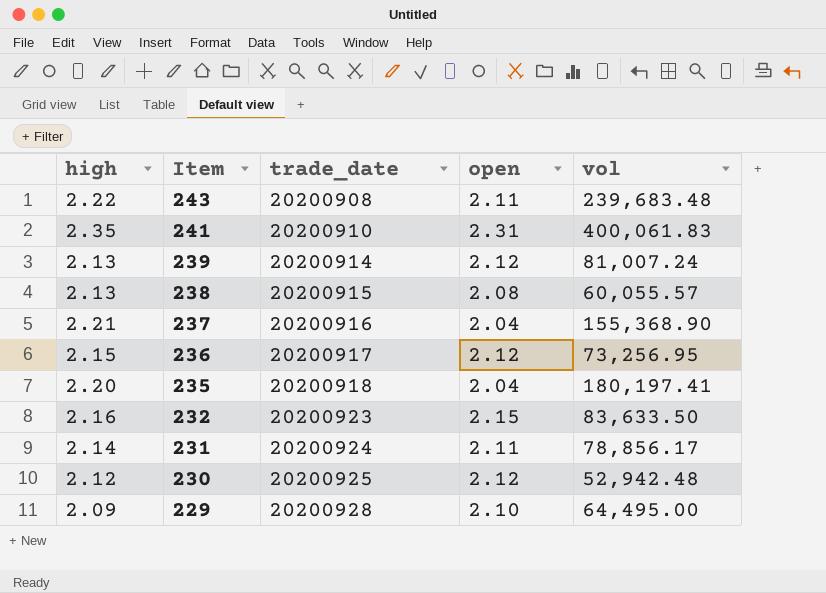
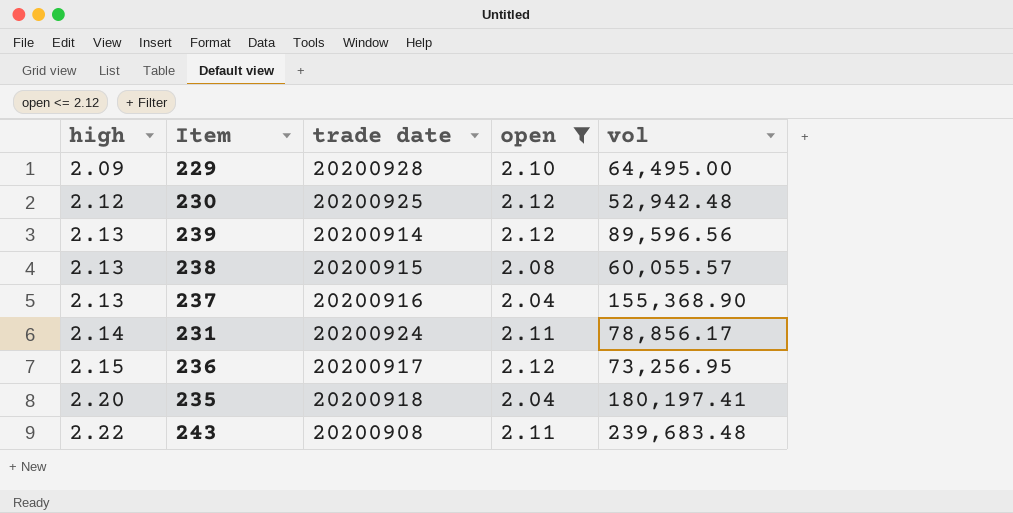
filter: none -> open <= 2.12
row order: Item descending -> high ascending
column name: trade_date -> trade date
239 | vol: 81,007.24 -> 89,596.56
237 | high: 2.21 -> 2.13

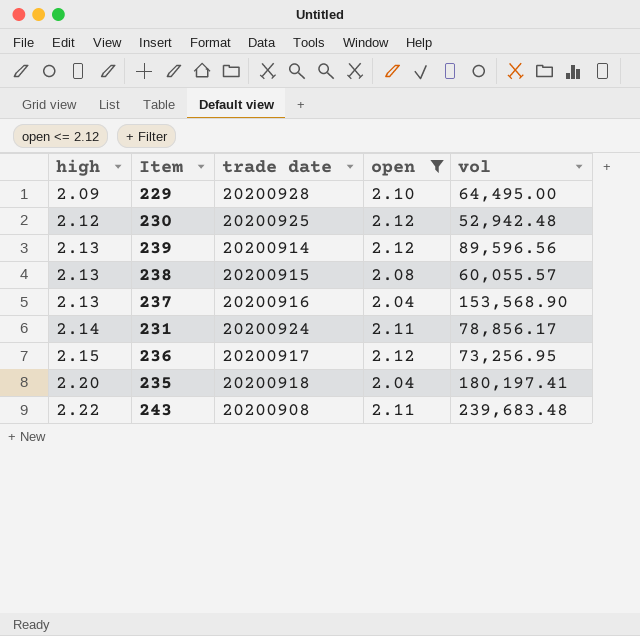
237 | vol: 155,368.90 -> 153,568.90

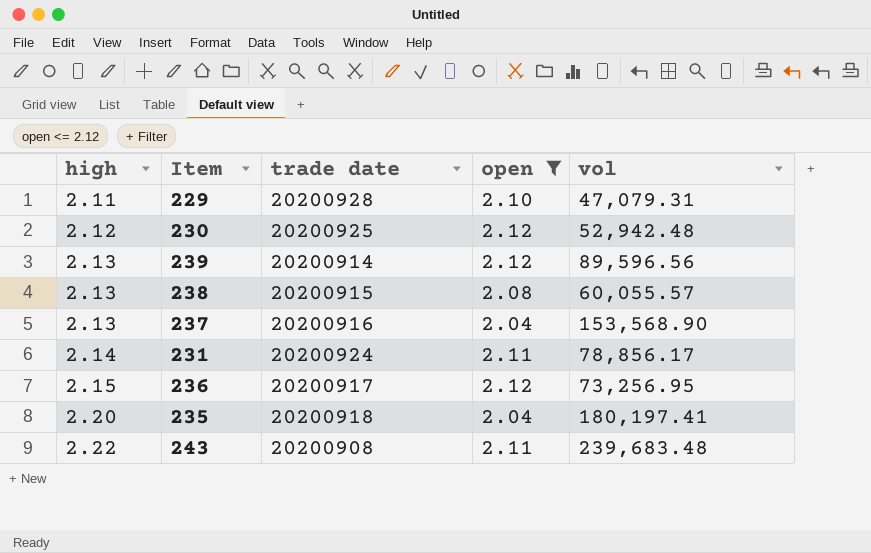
229 | high: 2.09 -> 2.11
229 | vol: 64,495.00 -> 47,079.31

